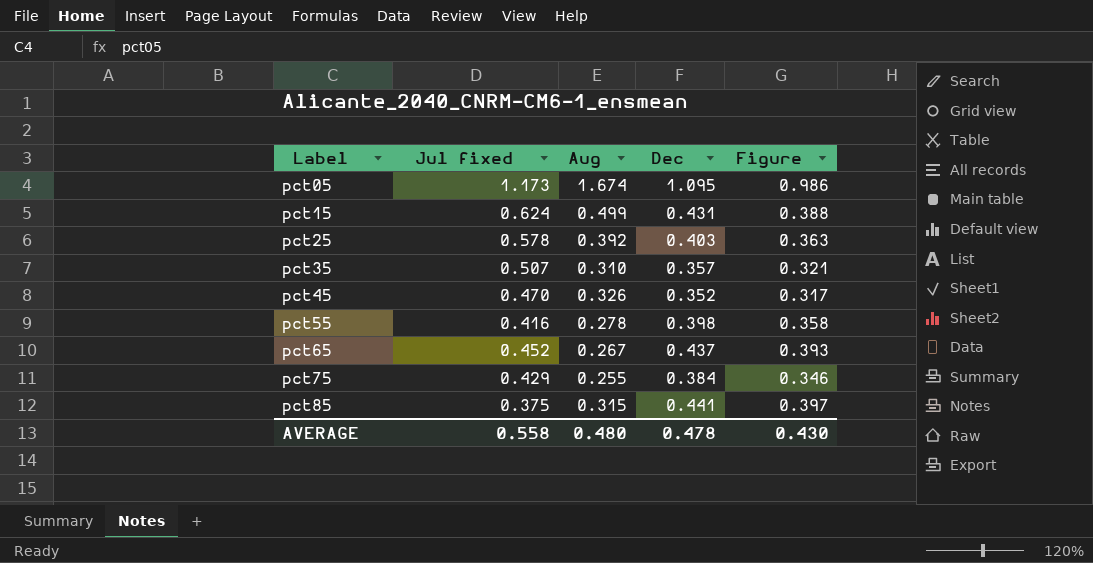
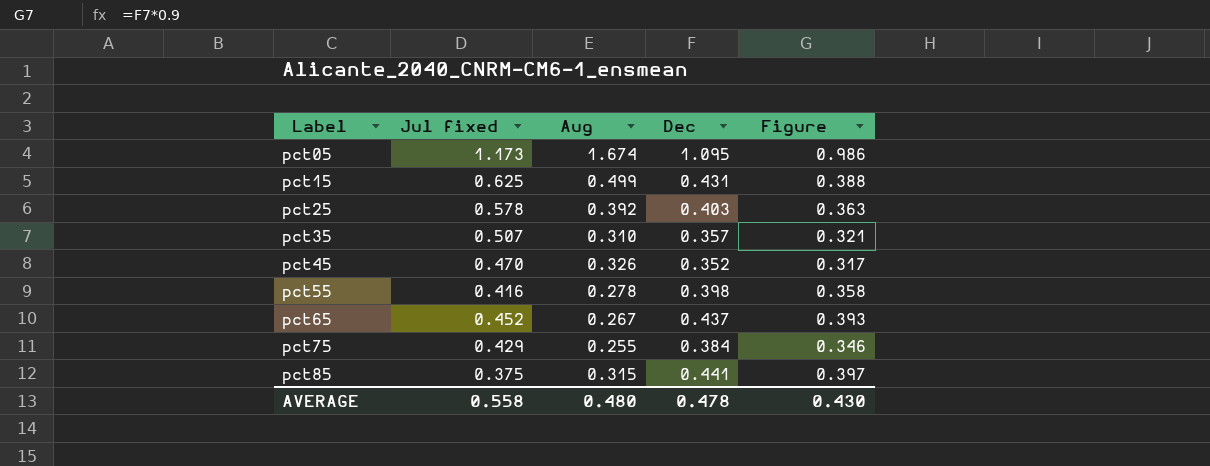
pct15 | Jul fixed: 0.624 -> 0.625

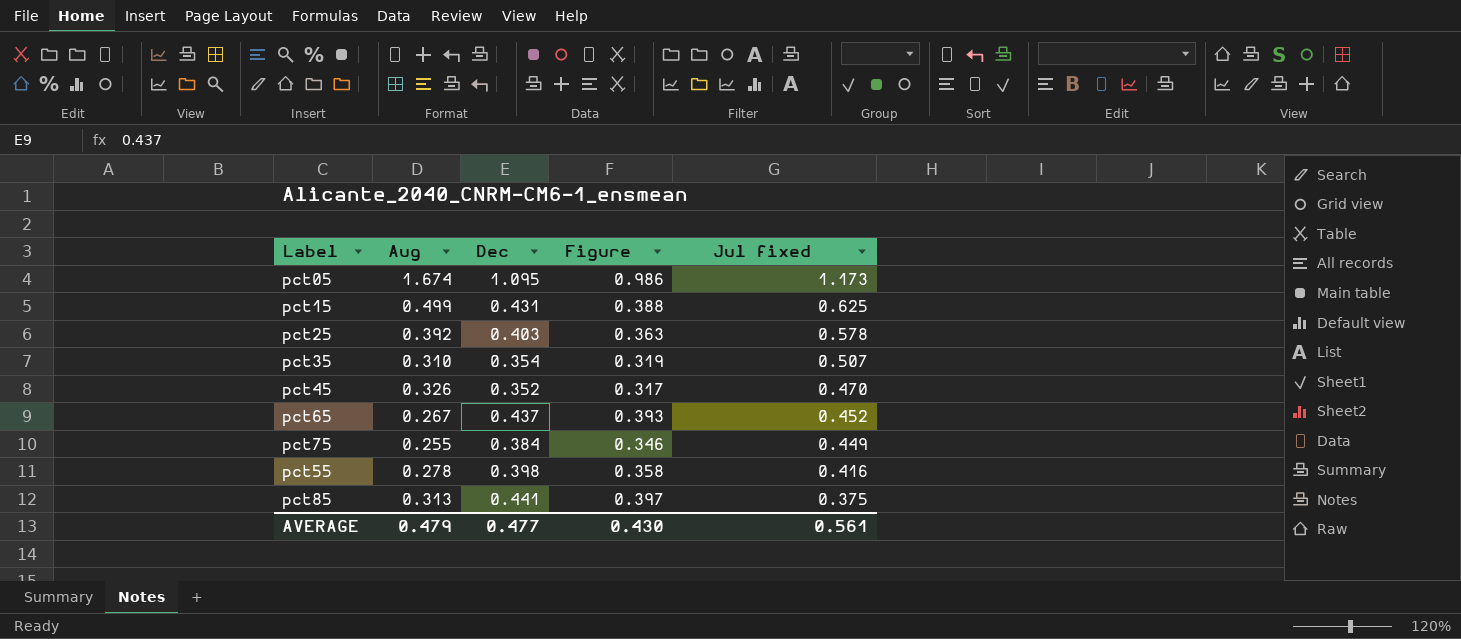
row order: Label ascending -> Jul fixed descending
column Jul fixed | position: 2 -> 5
pct35 | Dec: 0.357 -> 0.354
pct35 | Figure: 0.321 -> 0.319
pct75 | Jul fixed: 0.429 -> 0.449
pct85 | Aug: 0.315 -> 0.313
AVERAGE | Aug: 0.480 -> 0.479
AVERAGE | Dec: 0.478 -> 0.477
AVERAGE | Jul fixed: 0.558 -> 0.561

